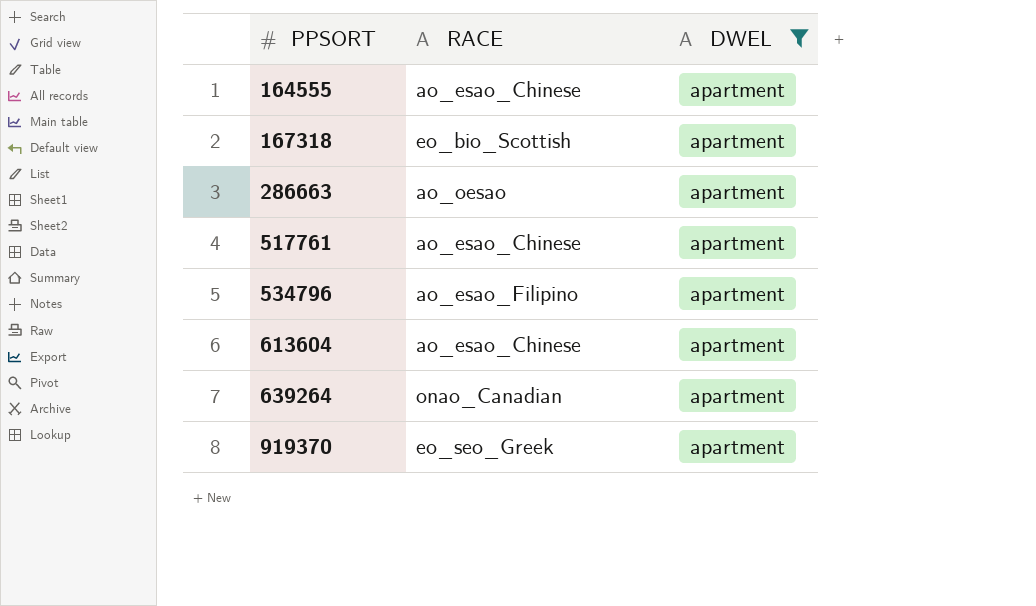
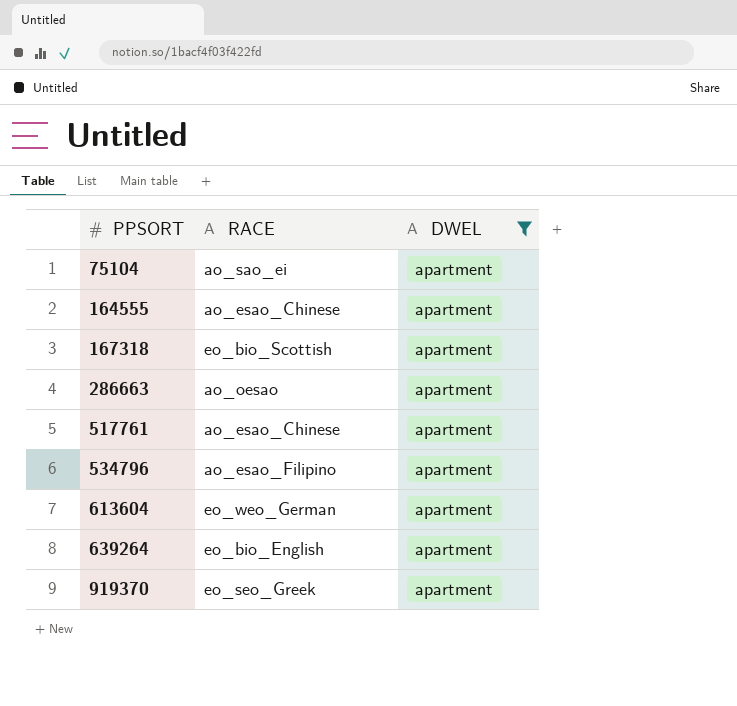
row 75104: none -> ao_sao_ei | apartment
613604 | RACE: ao_esao_Chinese -> eo_weo_German
639264 | RACE: onao_Canadian -> eo_bio_English

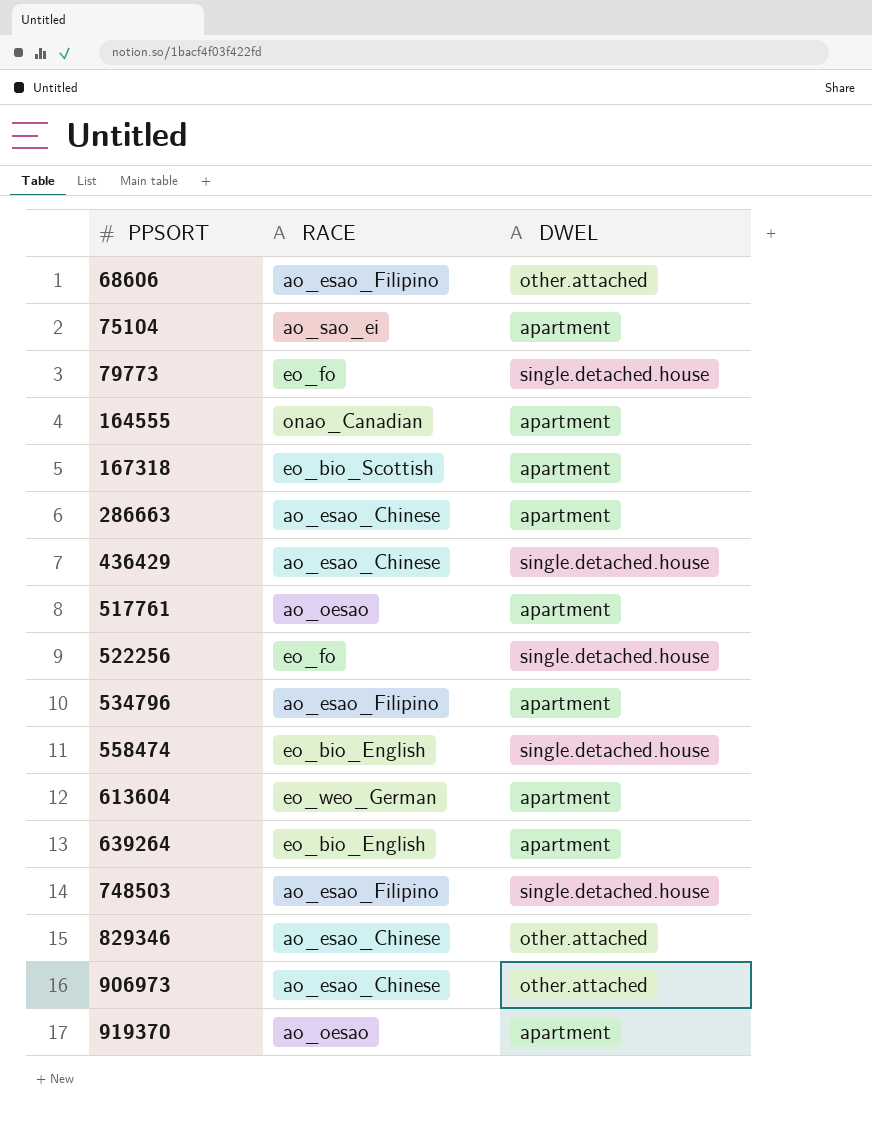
filter: DWEL = apartment -> none
164555 | RACE: ao_esao_Chinese -> onao_Canadian
286663 | RACE: ao_oesao -> ao_esao_Chinese
517761 | RACE: ao_esao_Chinese -> ao_oesao
919370 | RACE: eo_seo_Greek -> ao_oesao

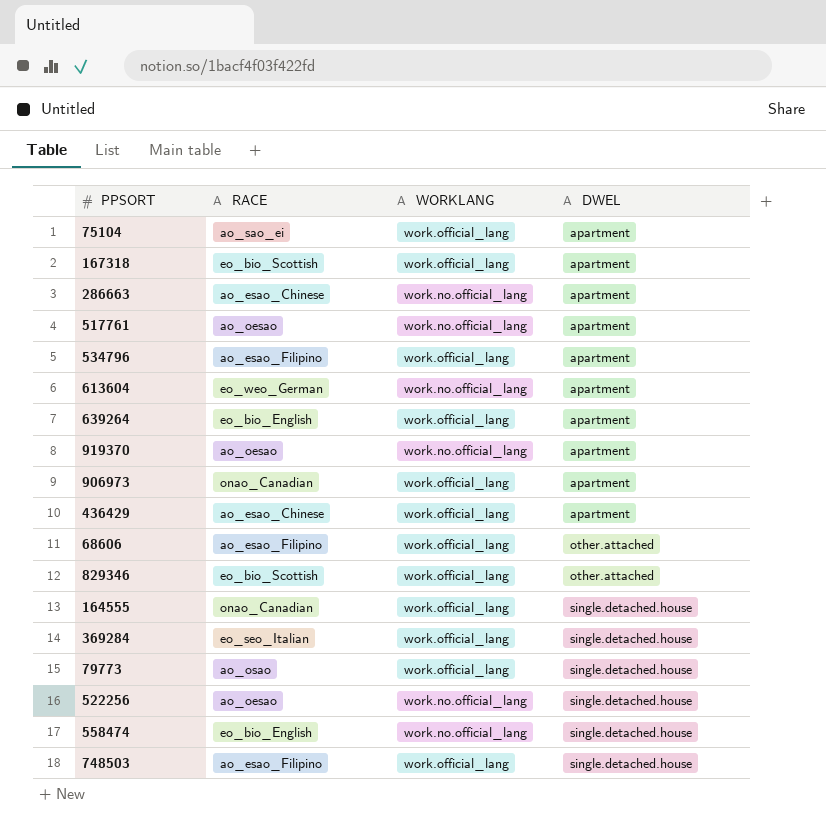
row order: PPSORT ascending -> DWEL ascending
column WORKLANG | position: none -> 3
906973 | RACE: ao_esao_Chinese -> onao_Canadian
906973 | DWEL: other.attached -> apartment
436429 | DWEL: single.detached.house -> apartment
829346 | RACE: ao_esao_Chinese -> eo_bio_Scottish
164555 | DWEL: apartment -> single.detached.house
row 369284: none -> eo_seo_Italian | work.official_lang | single.detached.house
79773 | RACE: eo_fo -> ao_osao
522256 | RACE: eo_fo -> ao_oesao

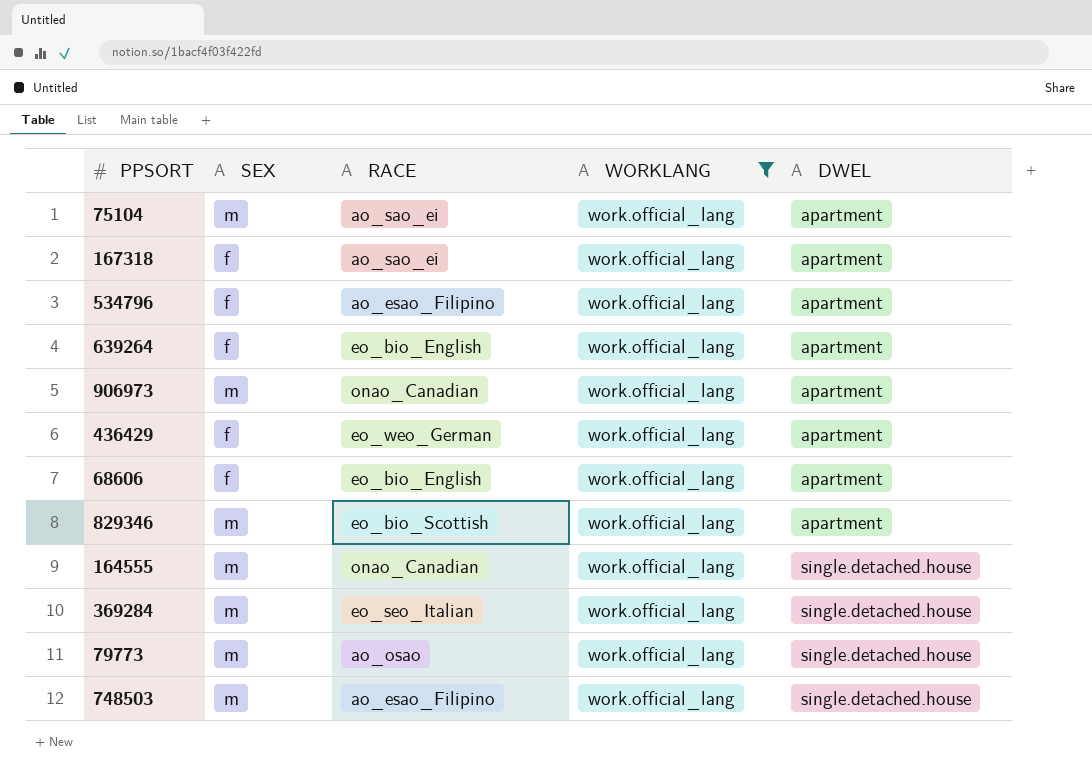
filter: none -> WORKLANG = work.official_lang
column SEX | position: none -> 2
167318 | RACE: eo_bio_Scottish -> ao_sao_ei
436429 | RACE: ao_esao_Chinese -> eo_weo_German
68606 | RACE: ao_esao_Filipino -> eo_bio_English
68606 | DWEL: other.attached -> apartment
829346 | DWEL: other.attached -> apartment

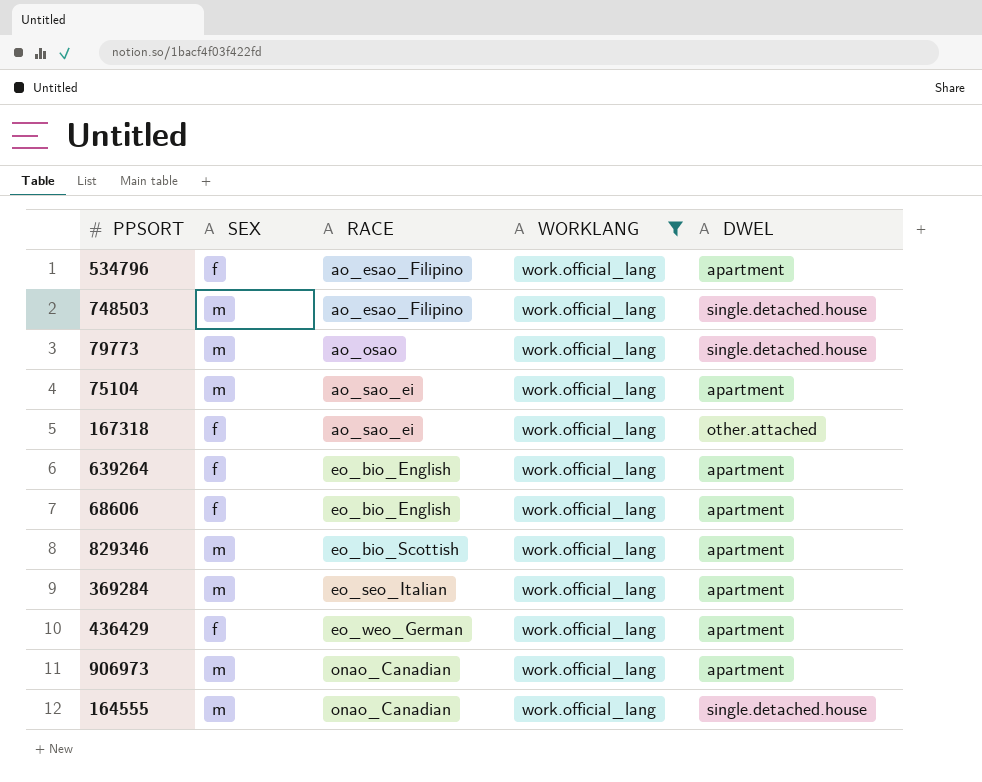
row order: DWEL ascending -> RACE ascending
167318 | DWEL: apartment -> other.attached
369284 | DWEL: single.detached.house -> apartment

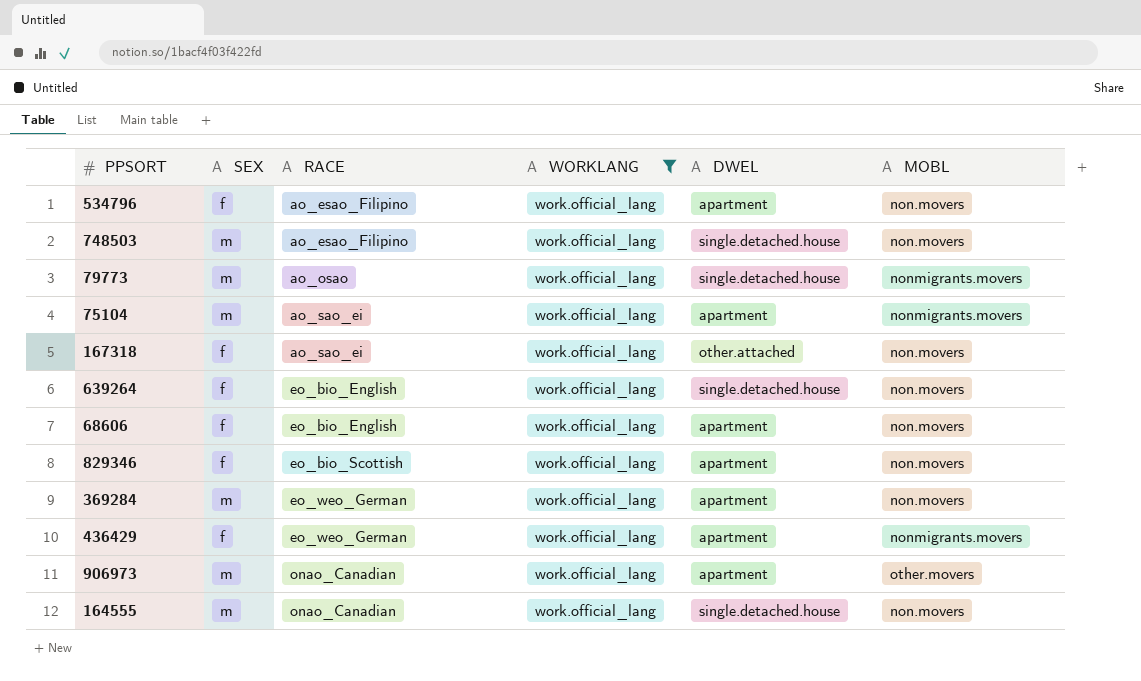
column MOBL | position: none -> 6
639264 | DWEL: apartment -> single.detached.house
829346 | SEX: m -> f
369284 | RACE: eo_seo_Italian -> eo_weo_German

